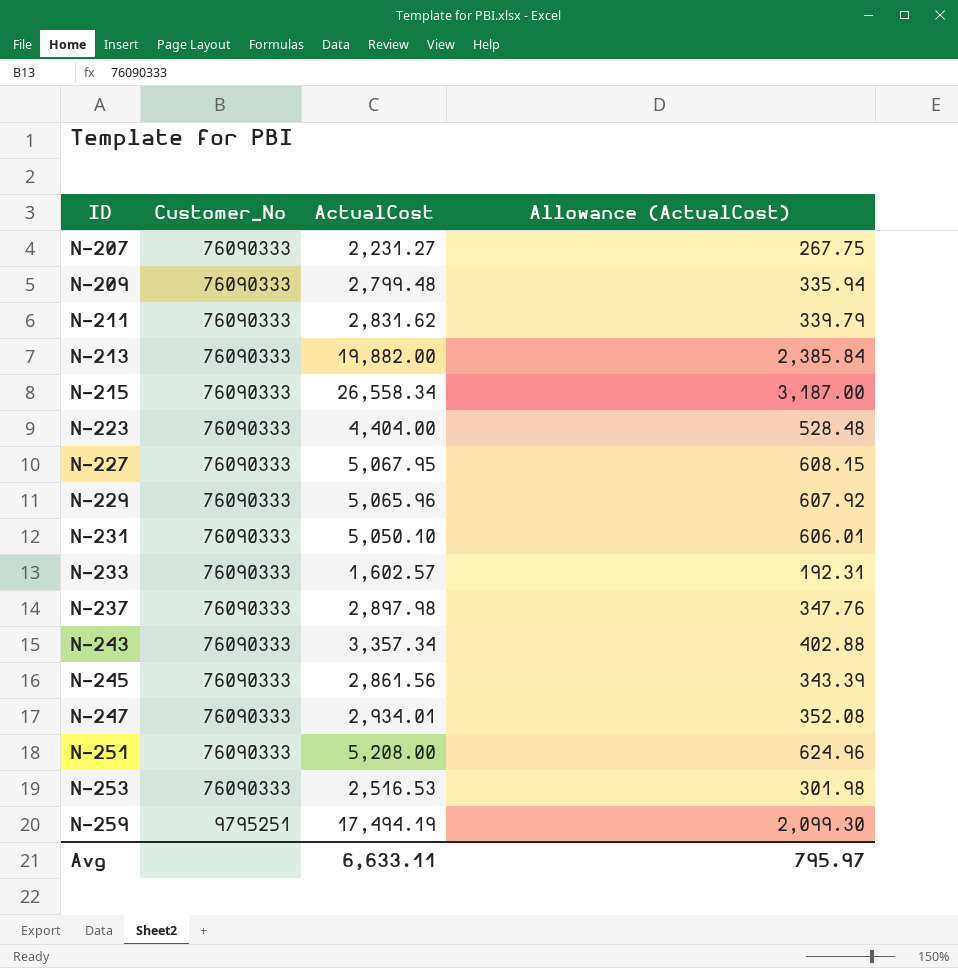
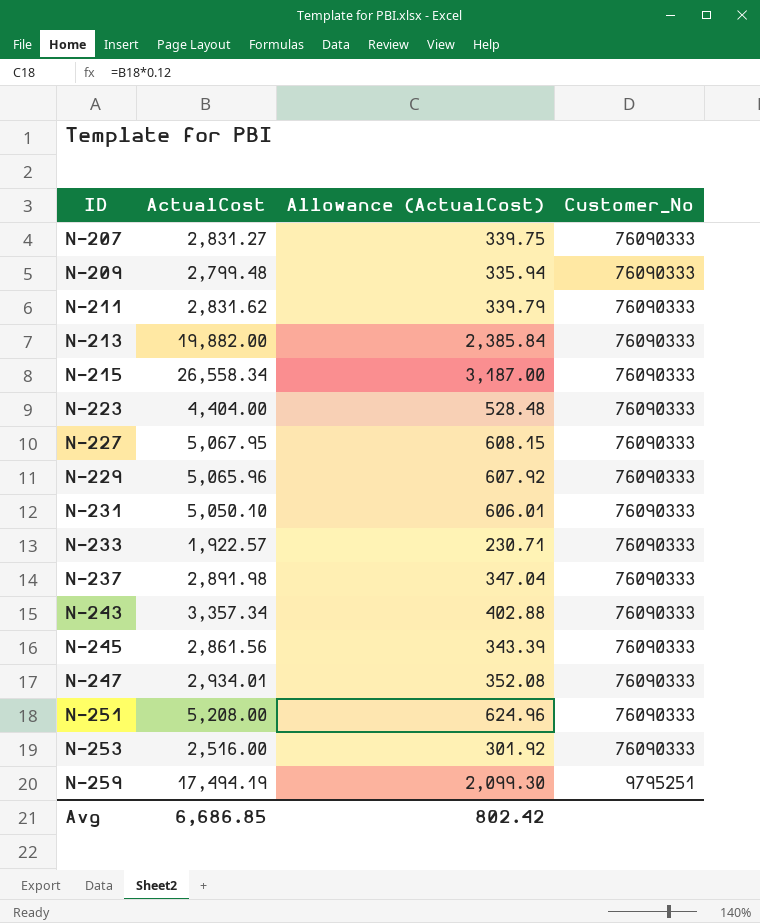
column Customer_No | position: 2 -> 4
N-207 | ActualCost: 2,231.27 -> 2,831.27
N-207 | Allowance (ActualCost): 267.75 -> 339.75
N-233 | ActualCost: 1,602.57 -> 1,922.57
N-233 | Allowance (ActualCost): 192.31 -> 230.71
N-237 | ActualCost: 2,897.98 -> 2,891.98
N-237 | Allowance (ActualCost): 347.76 -> 347.04
N-253 | ActualCost: 2,516.53 -> 2,516.00
N-253 | Allowance (ActualCost): 301.98 -> 301.92
Avg | ActualCost: 6,633.11 -> 6,686.85
Avg | Allowance (ActualCost): 795.97 -> 802.42

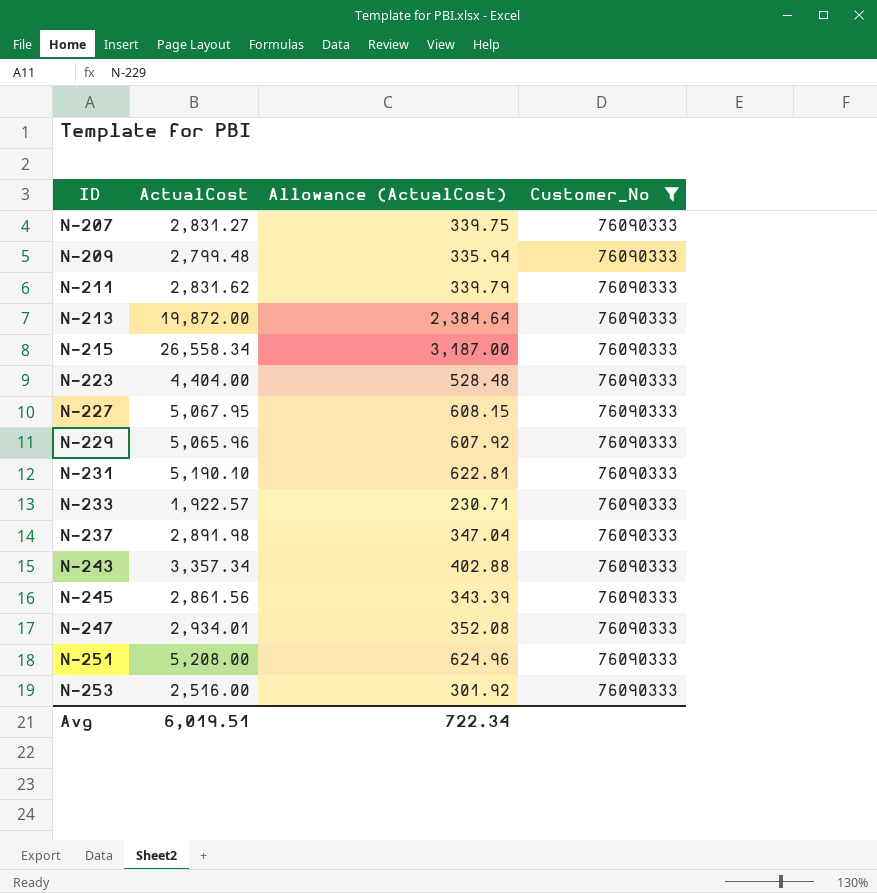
filter: none -> Customer_No = 76090333
N-213 | ActualCost: 19,882.00 -> 19,872.00
N-213 | Allowance (ActualCost): 2,385.84 -> 2,384.64
N-231 | ActualCost: 5,050.10 -> 5,190.10
N-231 | Allowance (ActualCost): 606.01 -> 622.81
Avg | ActualCost: 6,686.85 -> 6,019.51
Avg | Allowance (ActualCost): 802.42 -> 722.34

